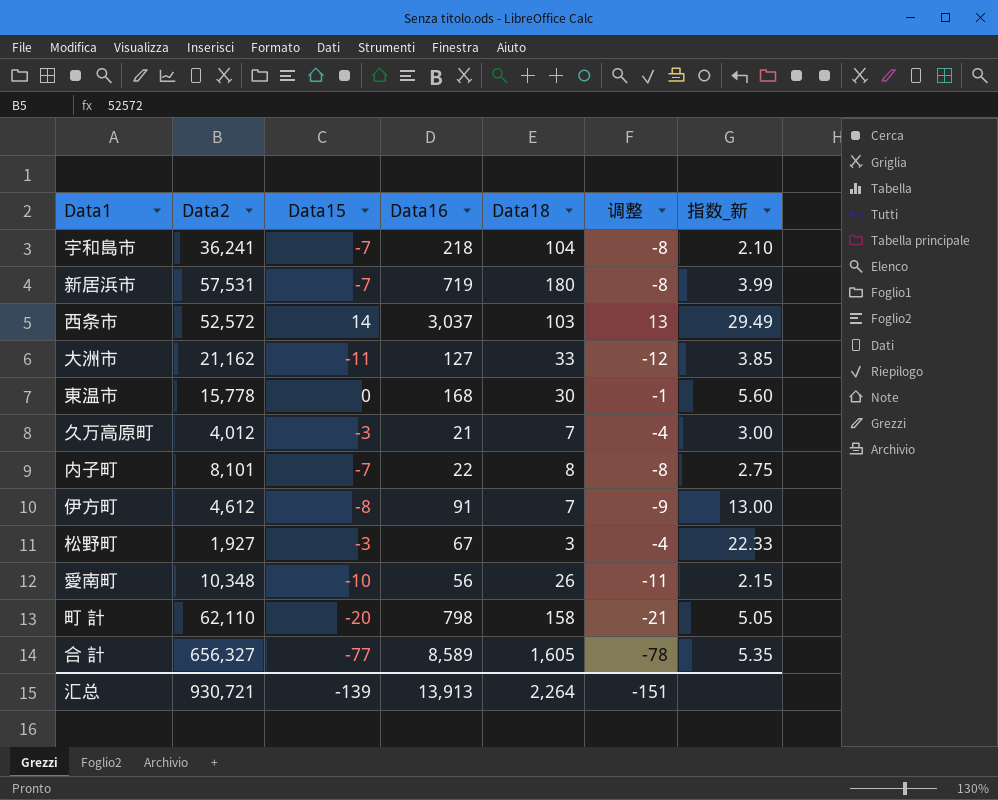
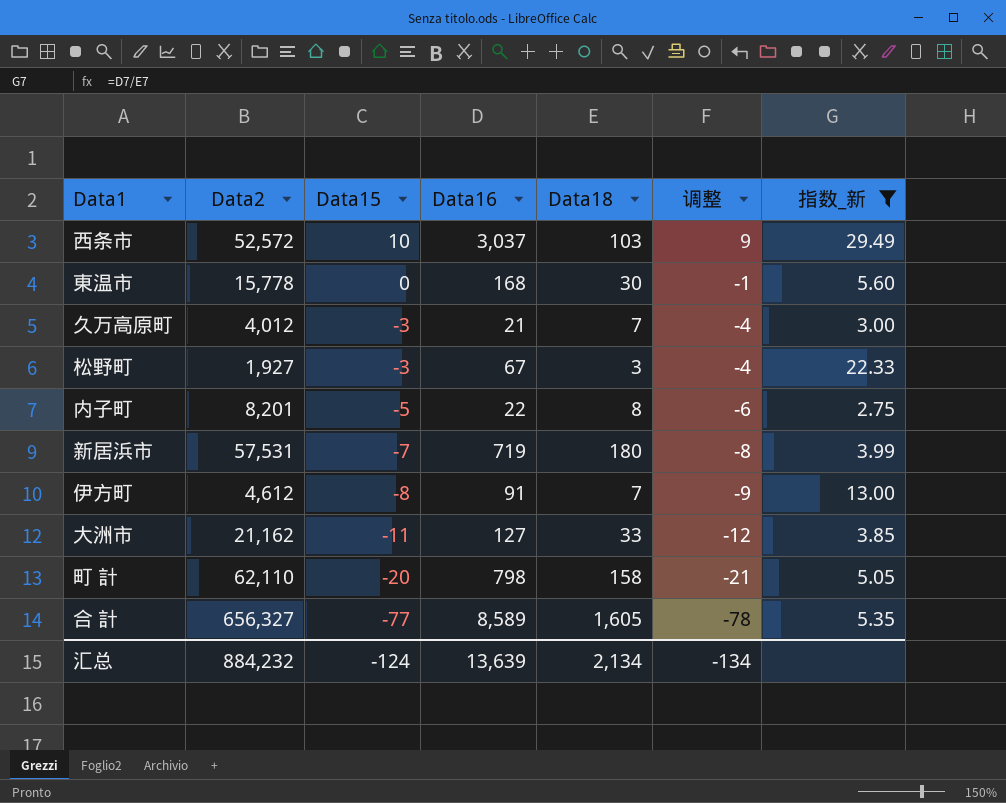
filter: none -> 指数_新 >= 2.75
row order: none -> Data15 descending
西条市 | Data15: 14 -> 10
西条市 | 调整: 13 -> 9
内子町 | Data2: 8,101 -> 8,201
内子町 | Data15: -7 -> -5
内子町 | 调整: -8 -> -6
汇总 | Data2: 930,721 -> 884,232
汇总 | Data15: -139 -> -124
汇总 | Data16: 13,913 -> 13,639
汇总 | Data18: 2,264 -> 2,134
汇总 | 调整: -151 -> -134

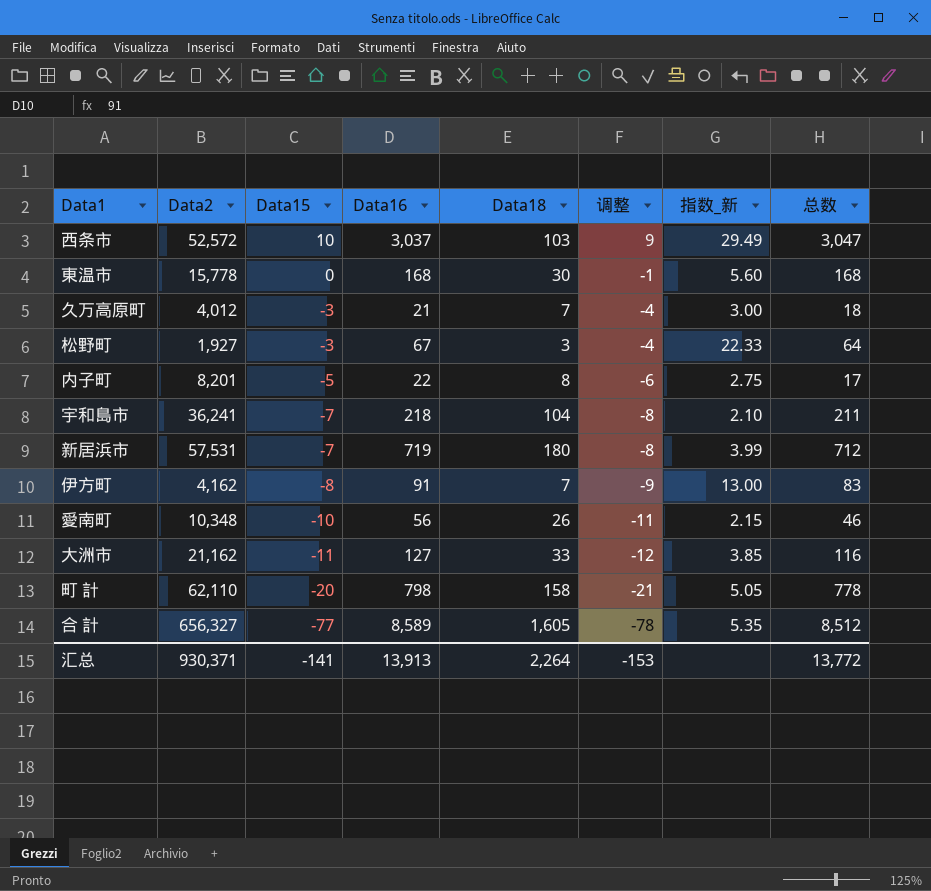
filter: 指数_新 >= 2.75 -> none
column 总数 | formula: none -> [Data15] + [Data16]
伊方町 | Data2: 4,612 -> 4,162
汇总 | Data2: 884,232 -> 930,371
汇总 | Data15: -124 -> -141
汇总 | Data16: 13,639 -> 13,913
汇总 | Data18: 2,134 -> 2,264
汇总 | 调整: -134 -> -153

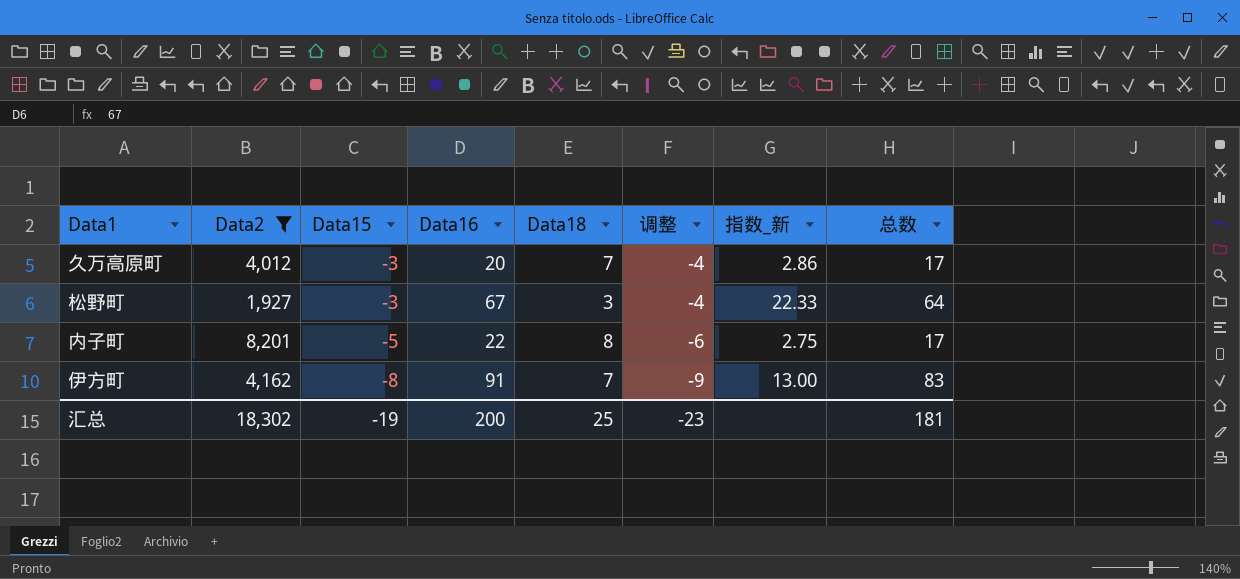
filter: none -> Data2 <= 8,201
久万高原町 | Data16: 21 -> 20
久万高原町 | 指数_新: 3.00 -> 2.86
久万高原町 | 总数: 18 -> 17
汇总 | Data2: 930,371 -> 18,302
汇总 | Data15: -141 -> -19
汇总 | Data16: 13,913 -> 200
汇总 | Data18: 2,264 -> 25
汇总 | 调整: -153 -> -23
汇总 | 总数: 13,772 -> 181

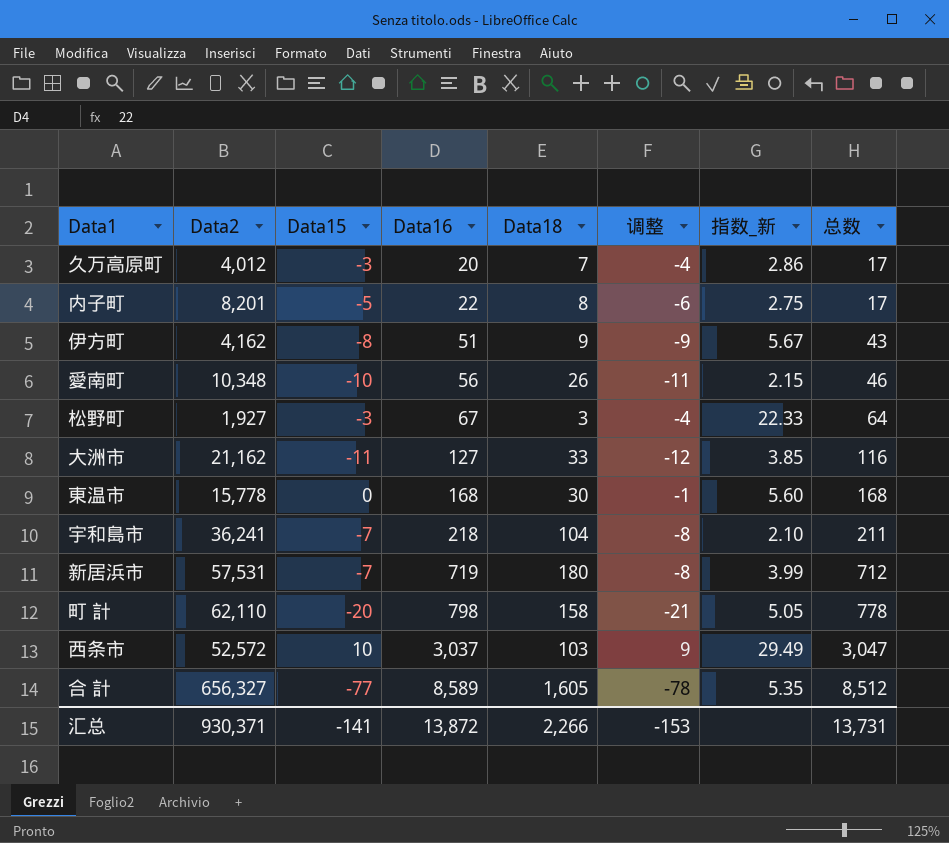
filter: Data2 <= 8,201 -> none
row order: Data15 descending -> Data16 ascending
伊方町 | Data16: 91 -> 51
伊方町 | Data18: 7 -> 9
伊方町 | 指数_新: 13.00 -> 5.67
伊方町 | 总数: 83 -> 43
汇总 | Data2: 18,302 -> 930,371
汇总 | Data15: -19 -> -141
汇总 | Data16: 200 -> 13,872
汇总 | Data18: 25 -> 2,266
汇总 | 调整: -23 -> -153
汇总 | 总数: 181 -> 13,731

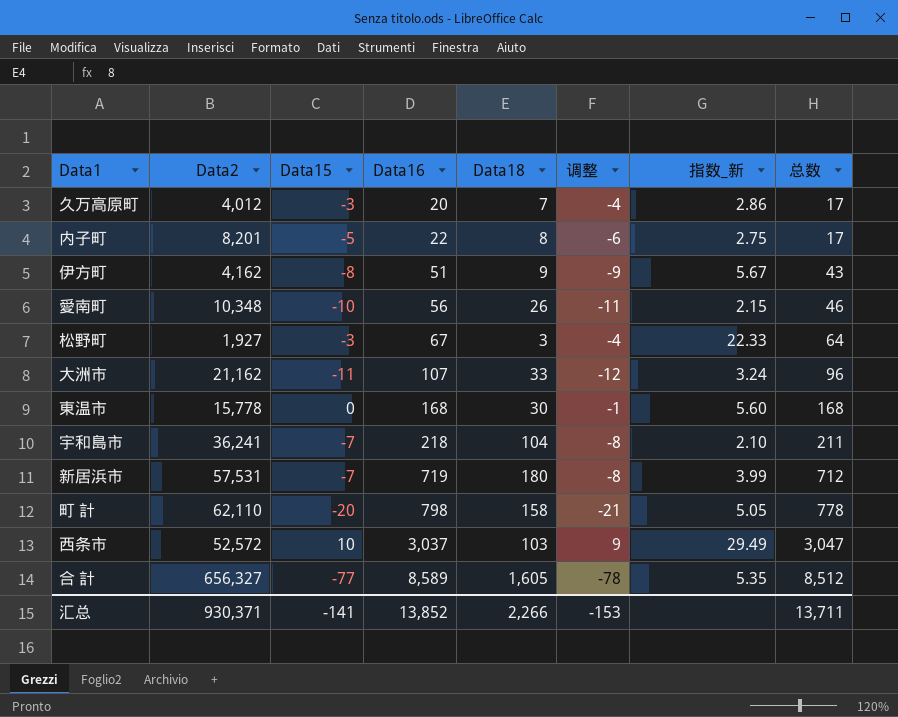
大洲市 | Data16: 127 -> 107
大洲市 | 指数_新: 3.85 -> 3.24
大洲市 | 总数: 116 -> 96
汇总 | Data16: 13,872 -> 13,852
汇总 | 总数: 13,731 -> 13,711

